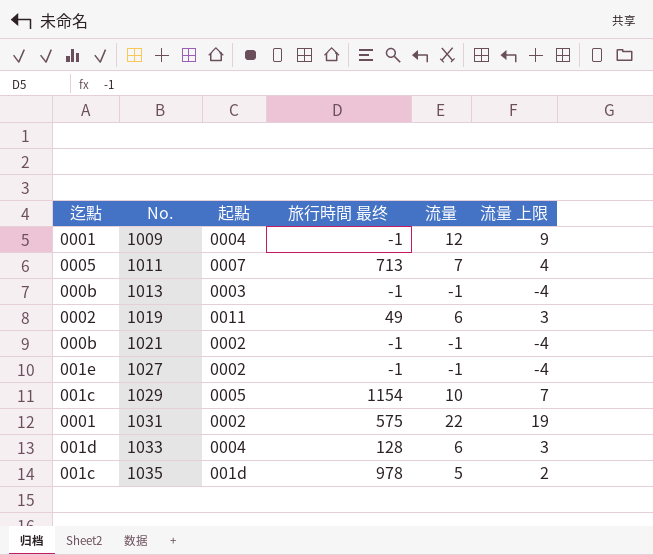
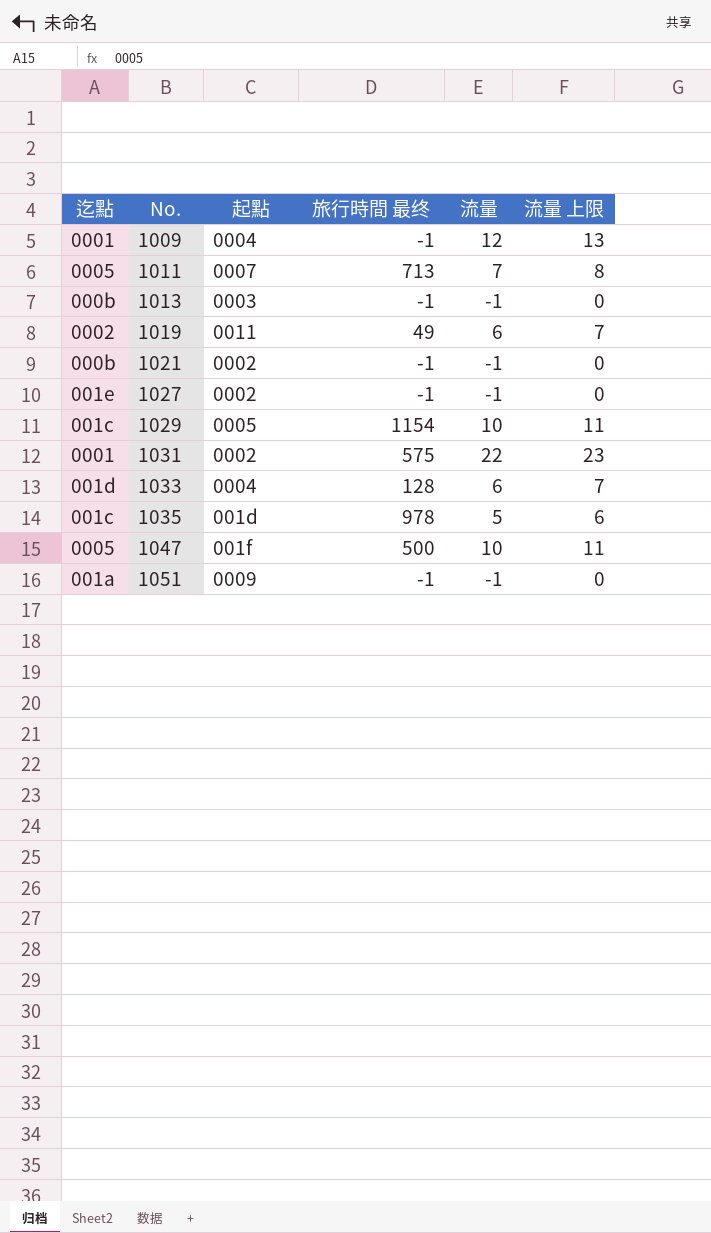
column 流量 上限 | formula: [流量] - 3 -> [流量] + 1
row 1047: none -> 0005 | 001f | 500 | 10 | 11
row 1051: none -> 001a | 0009 | -1 | -1 | 0

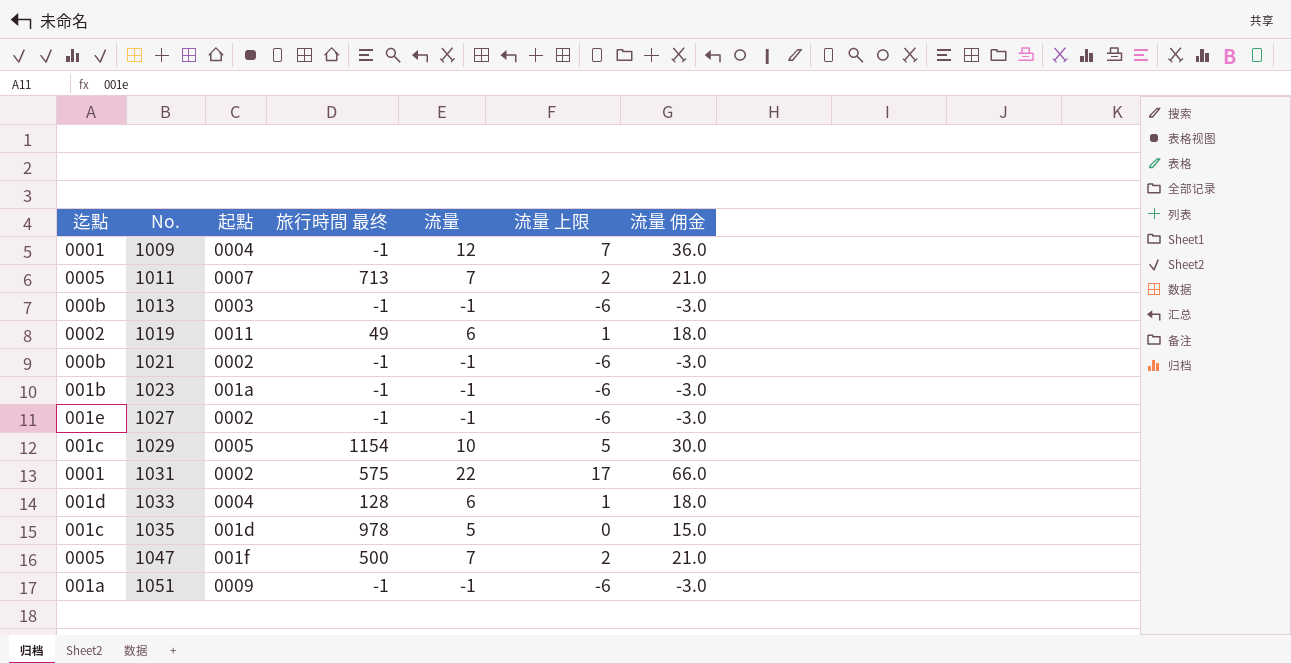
column 流量 上限 | formula: [流量] + 1 -> [流量] - 5
column 流量 佣金 | formula: none -> [流量] * 3
row 1023: none -> 001b | 001a | -1 | -1 | -6 | -3.0
1047 | 流量: 10 -> 7

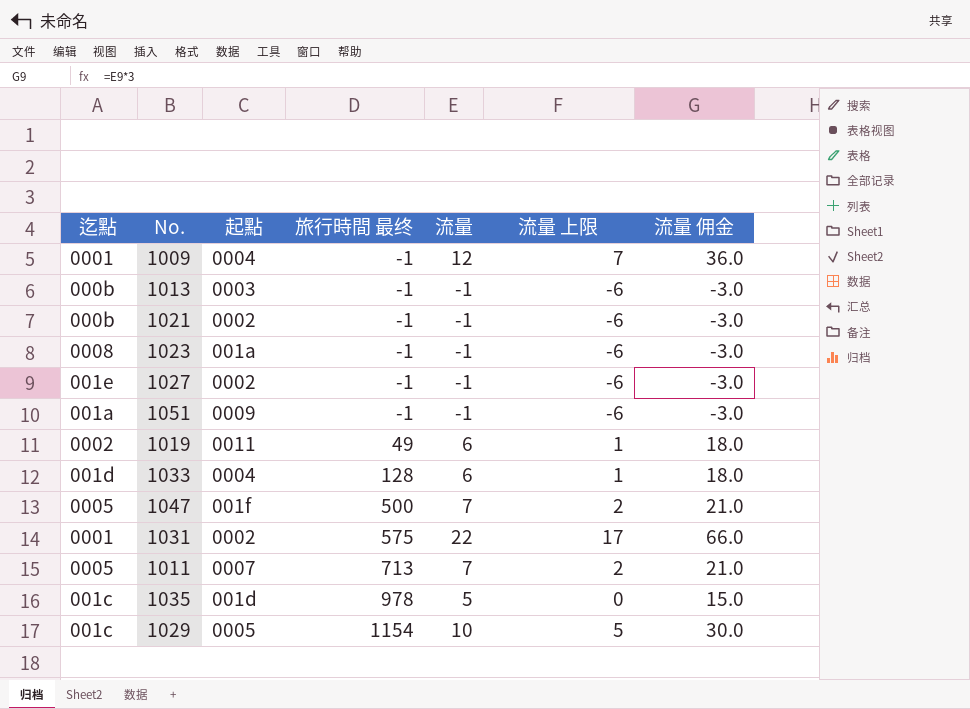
row order: No. ascending -> 旅行時間 最终 ascending
1023 | 迄點: 001b -> 0008

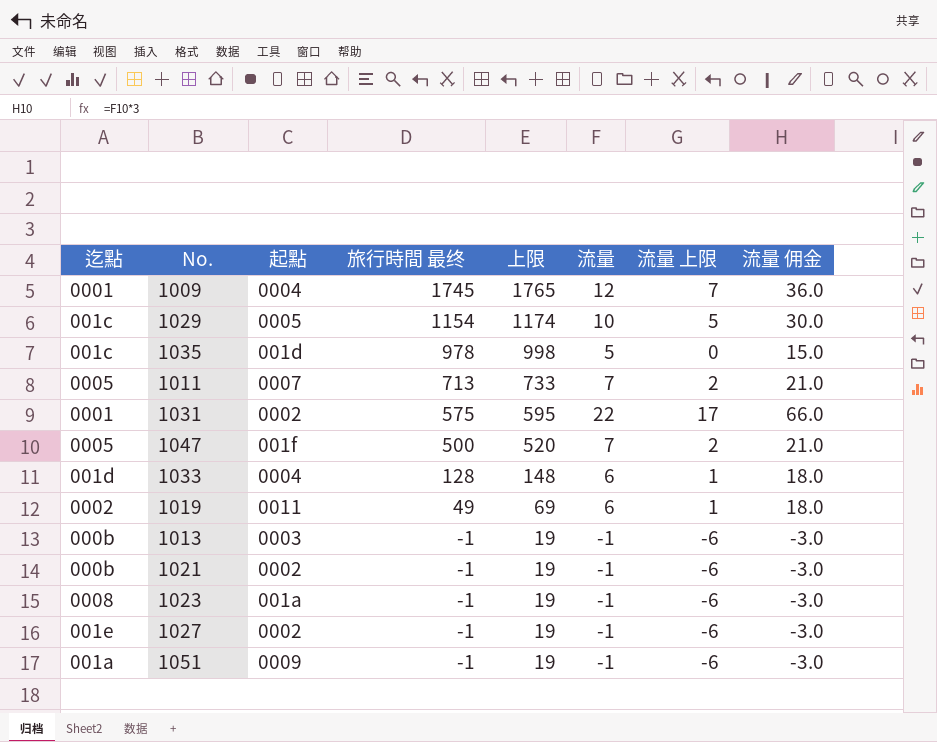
row order: 旅行時間 最终 ascending -> 旅行時間 最终 descending
column 上限 | formula: none -> [旅行時間 最终] + 20
1009 | 旅行時間 最终: -1 -> 1745

